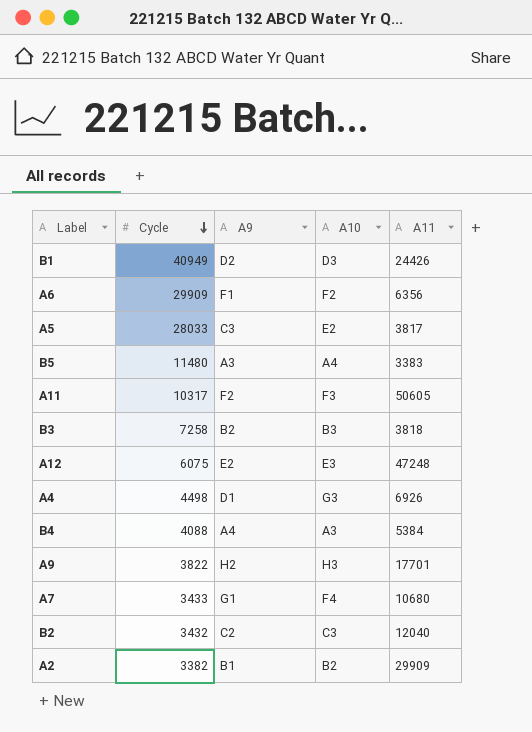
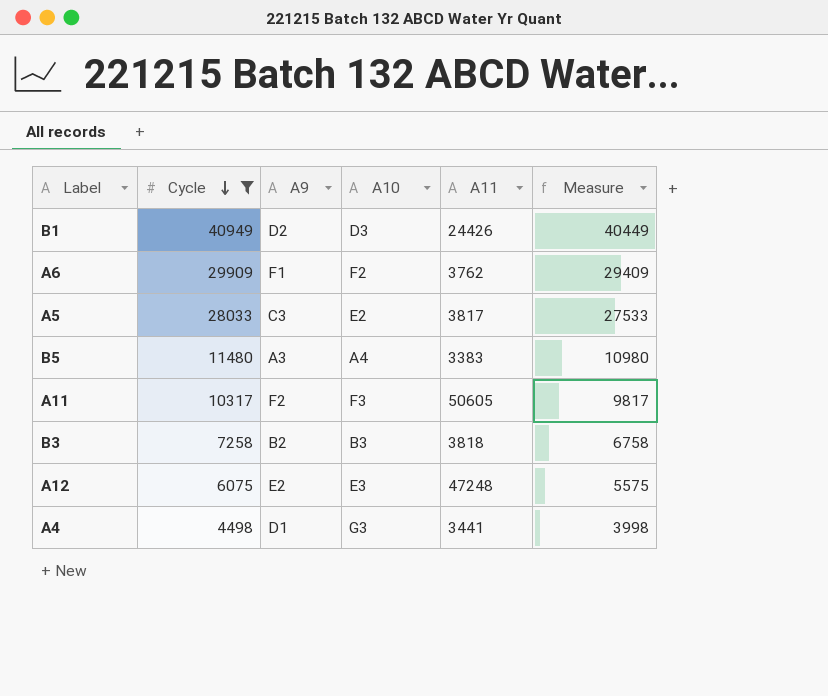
filter: none -> Cycle >= 4498
column Measure | formula: none -> [Cycle] - 500
A6 | A11: 6356 -> 3762
A4 | A11: 6926 -> 3441

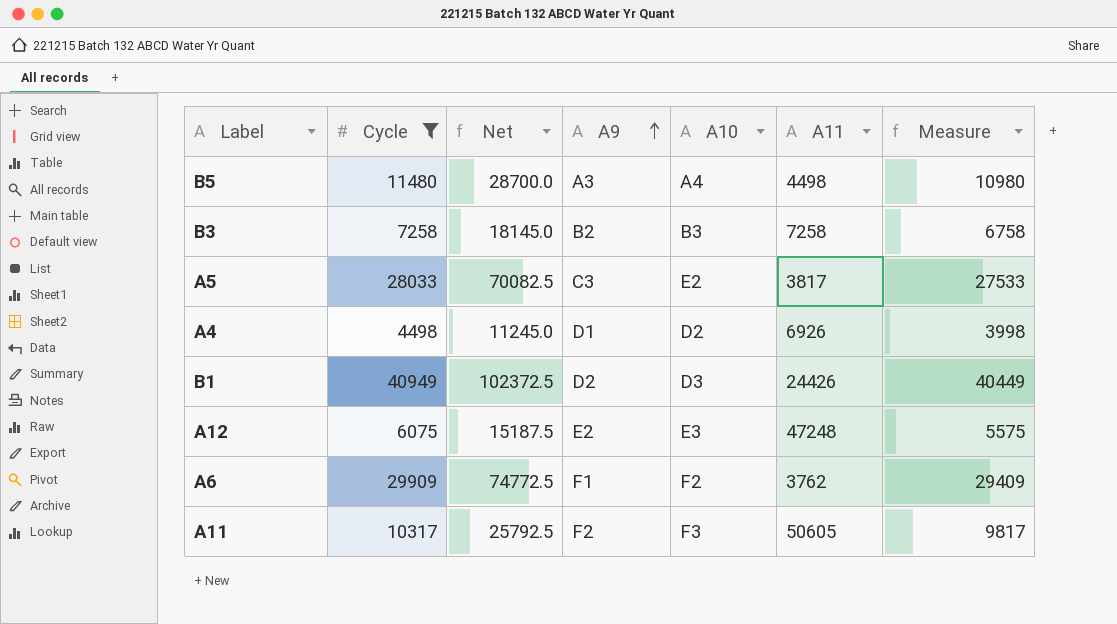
row order: Cycle descending -> A9 ascending
column Net | formula: none -> [Cycle] * 2.5
B5 | A11: 3383 -> 4498
B3 | A11: 3818 -> 7258
A4 | A10: G3 -> D2
A4 | A11: 3441 -> 6926

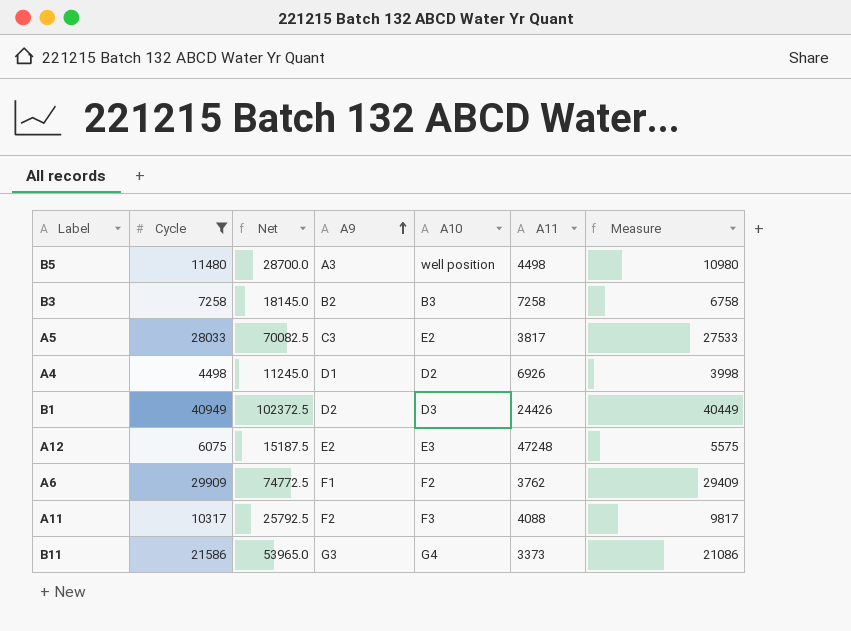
B5 | A10: A4 -> well position
A11 | A11: 50605 -> 4088
row B11: none -> 21586 | 53965.0 | G3 | G4 | 3373 | 21086

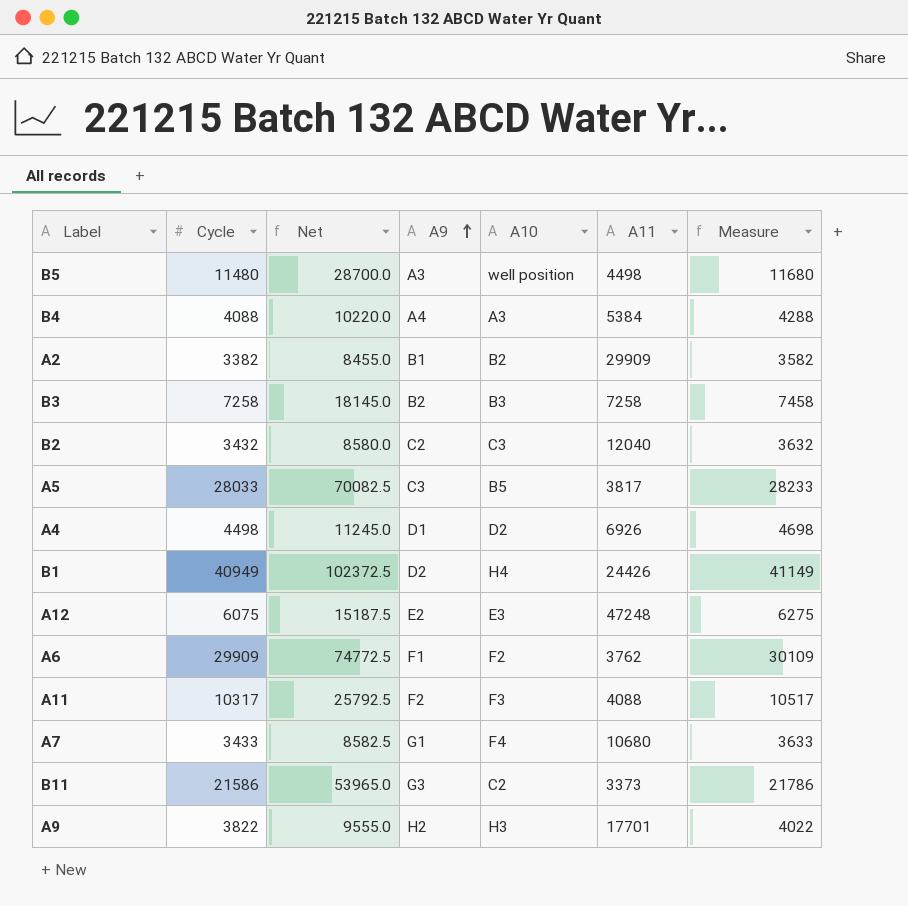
filter: Cycle >= 4498 -> none
column Measure | formula: [Cycle] - 500 -> [Cycle] + 200
A5 | A10: E2 -> B5
B1 | A10: D3 -> H4
B11 | A10: G4 -> C2

